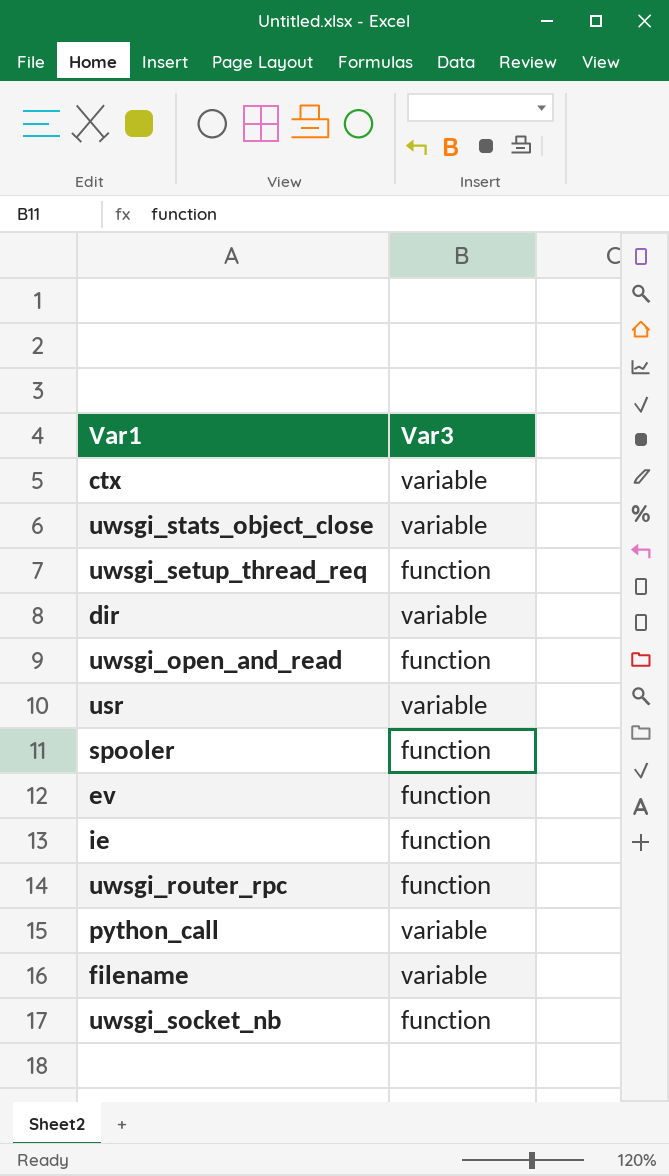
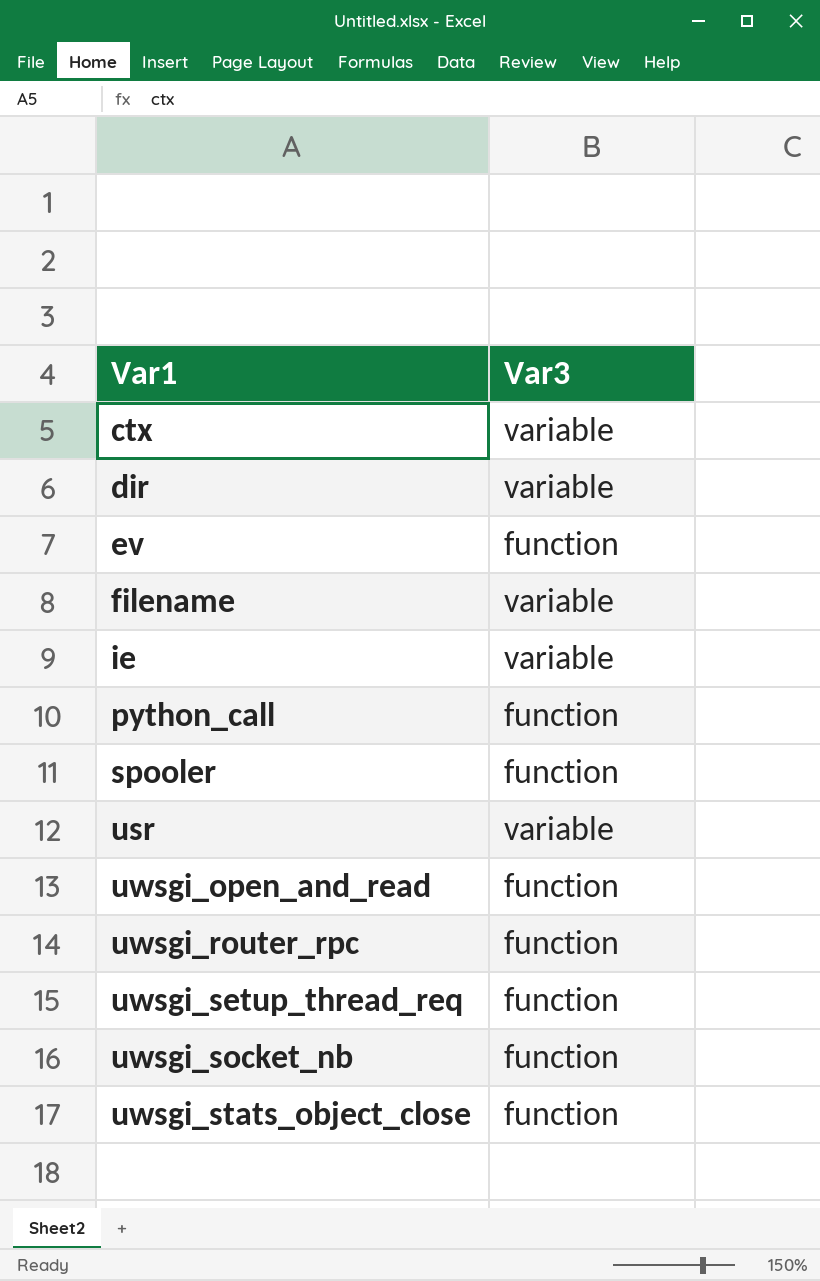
row order: none -> Var1 ascending
ie | Var3: function -> variable
python_call | Var3: variable -> function
uwsgi_stats_object_close | Var3: variable -> function

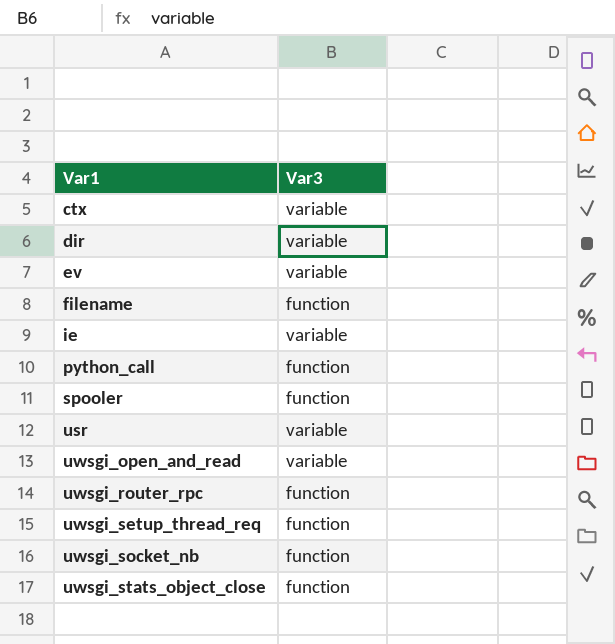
ev | Var3: function -> variable
filename | Var3: variable -> function
uwsgi_open_and_read | Var3: function -> variable

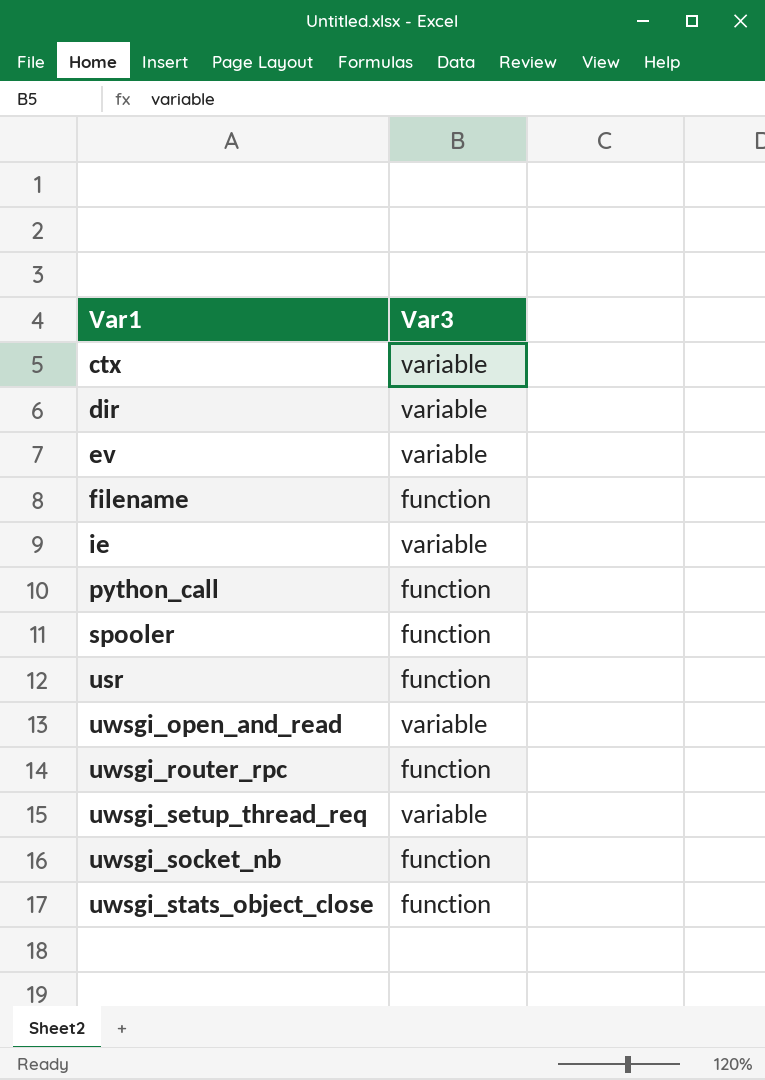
usr | Var3: variable -> function
uwsgi_setup_thread_req | Var3: function -> variable

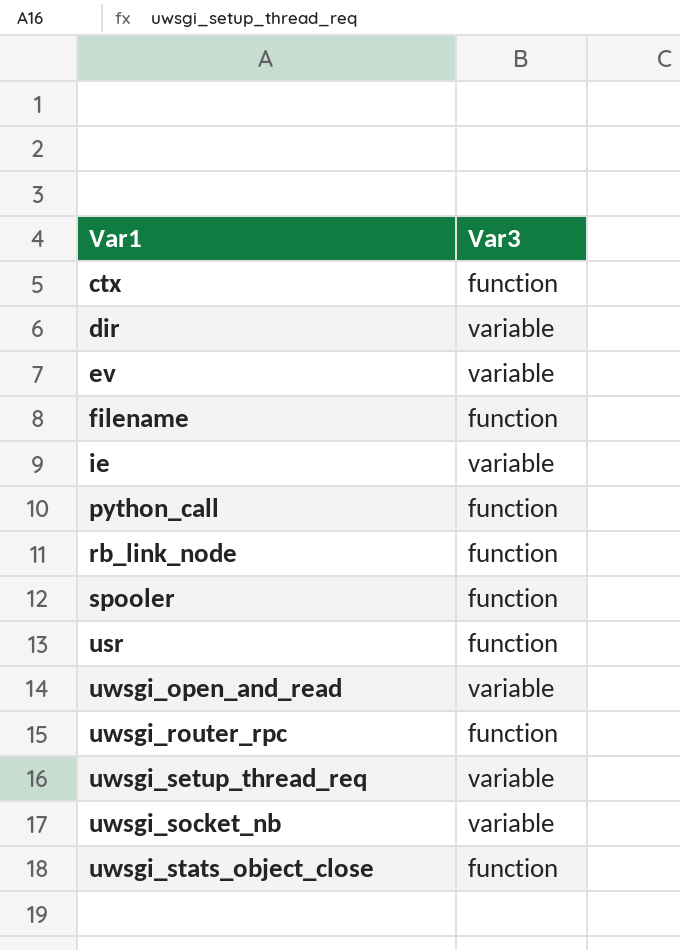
ctx | Var3: variable -> function
row rb_link_node: none -> function
uwsgi_socket_nb | Var3: function -> variable

